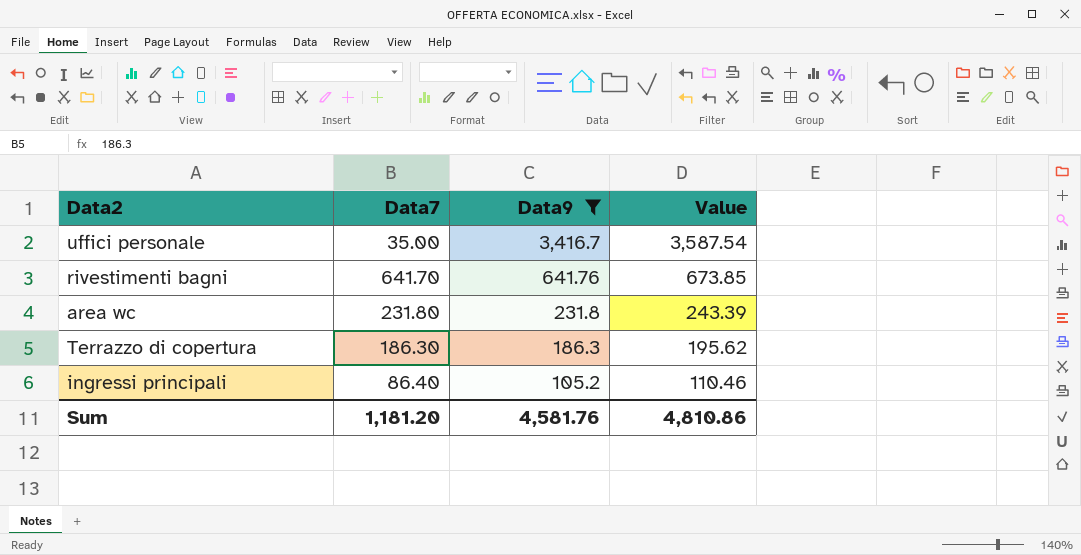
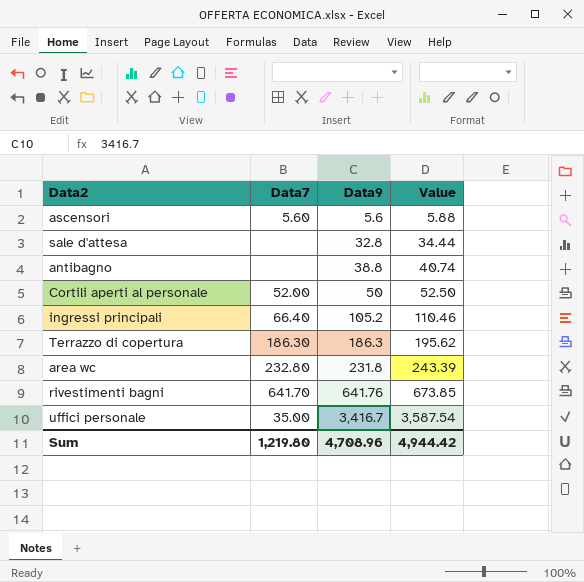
filter: Data9 >= 105.2 -> none
row order: Data9 descending -> Data9 ascending
ingressi principali | Data7: 86.40 -> 66.40
area wc | Data7: 231.80 -> 232.80
Sum | Data7: 1,181.20 -> 1,219.80
Sum | Data9: 4,581.76 -> 4,708.96
Sum | Value: 4,810.86 -> 4,944.42

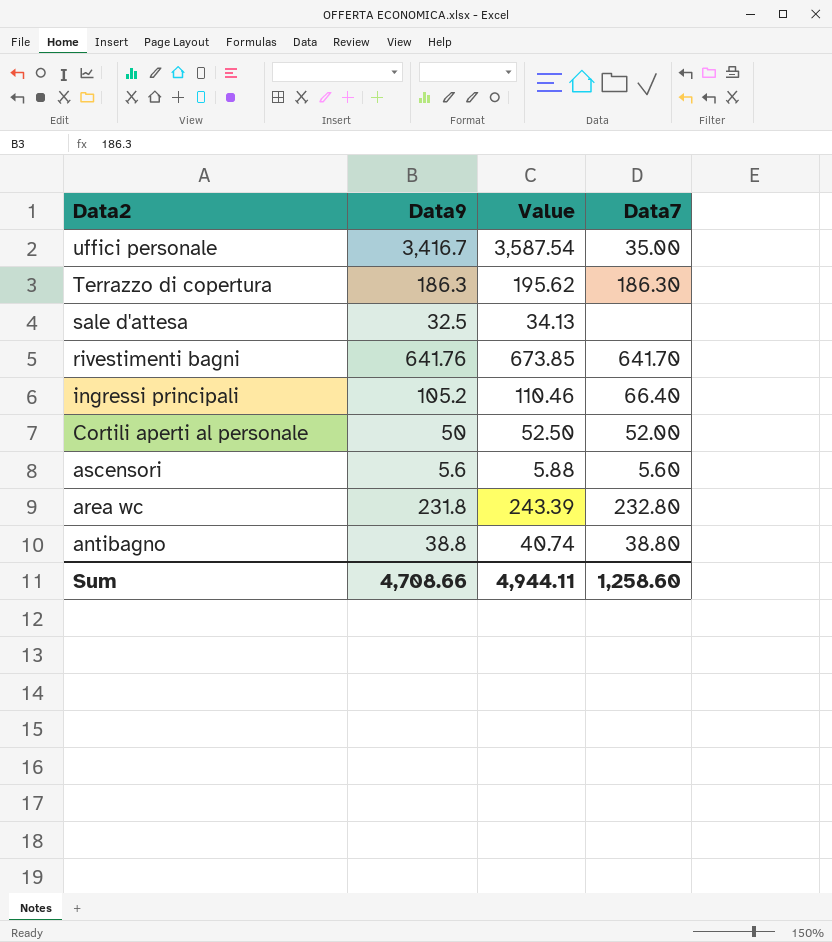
row order: Data9 ascending -> Data2 descending
column Data7 | position: 2 -> 4
sale d'attesa | Data9: 32.8 -> 32.5
sale d'attesa | Value: 34.44 -> 34.13
antibagno | Data7: none -> 38.80
Sum | Data9: 4,708.96 -> 4,708.66
Sum | Value: 4,944.42 -> 4,944.11
Sum | Data7: 1,219.80 -> 1,258.60

